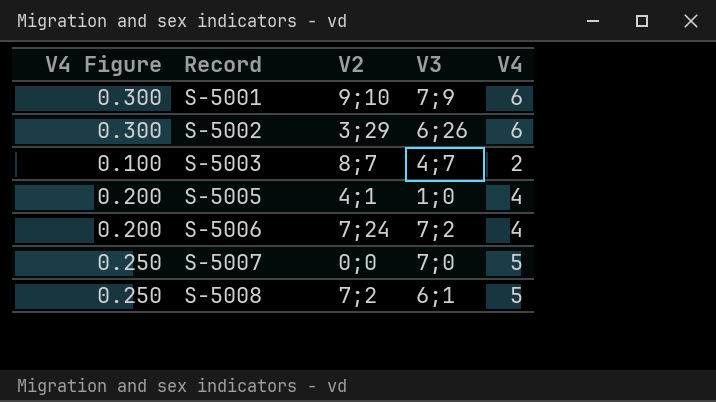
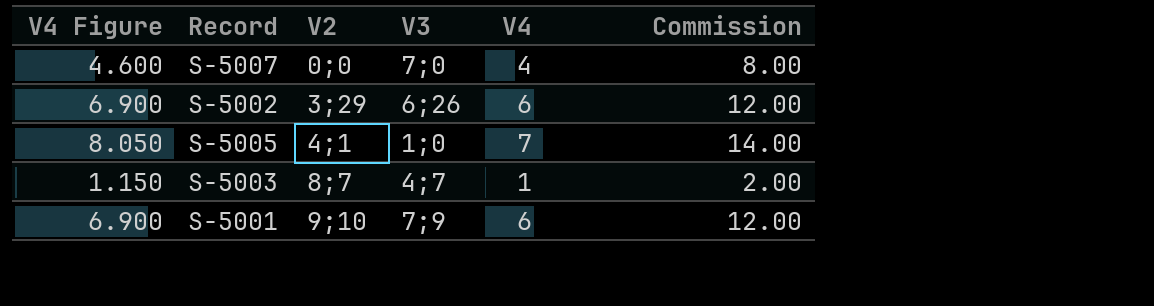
row order: Record ascending -> V2 ascending
column V4 Figure | formula: [V4] * 0.05 -> [V4] * 1.15
column Commission | formula: none -> [V4] * 2
row S-5006: 0.200 | 7;24 | 7;2 | 4 -> none
row S-5008: 0.250 | 7;2 | 6;1 | 5 -> none
S-5007 | V4: 5 -> 4
S-5005 | V4: 4 -> 7
S-5003 | V4: 2 -> 1

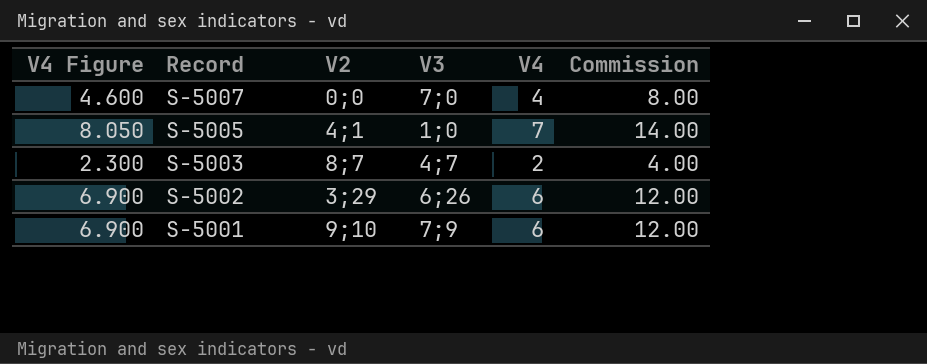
row order: V2 ascending -> Record descending
S-5003 | V4 Figure: 1.150 -> 2.300
S-5003 | V4: 1 -> 2
S-5003 | Commission: 2.00 -> 4.00

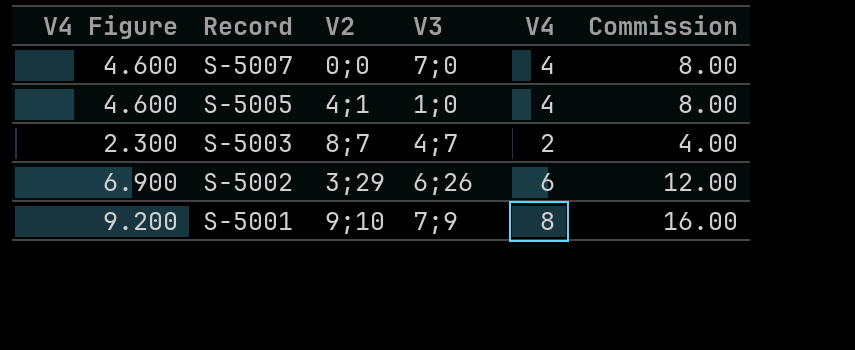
S-5005 | V4 Figure: 8.050 -> 4.600
S-5005 | V4: 7 -> 4
S-5005 | Commission: 14.00 -> 8.00
S-5001 | V4 Figure: 6.900 -> 9.200
S-5001 | V4: 6 -> 8
S-5001 | Commission: 12.00 -> 16.00

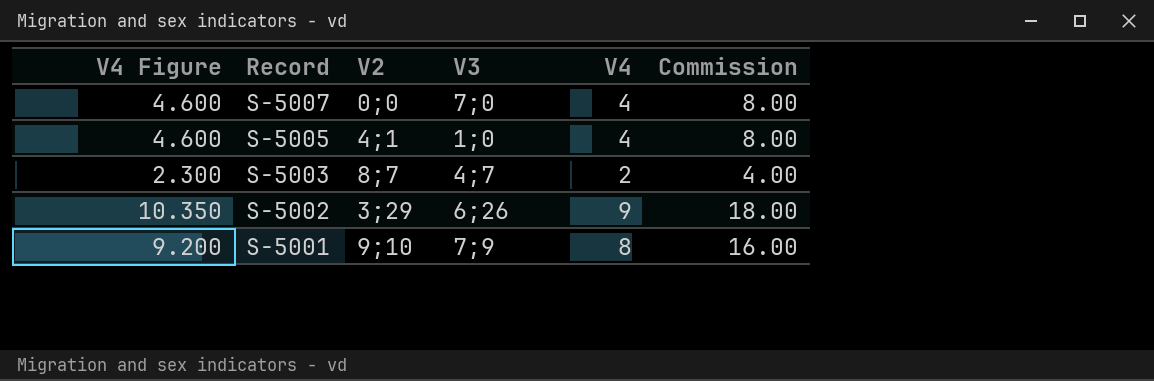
S-5002 | V4 Figure: 6.900 -> 10.350
S-5002 | V4: 6 -> 9
S-5002 | Commission: 12.00 -> 18.00

